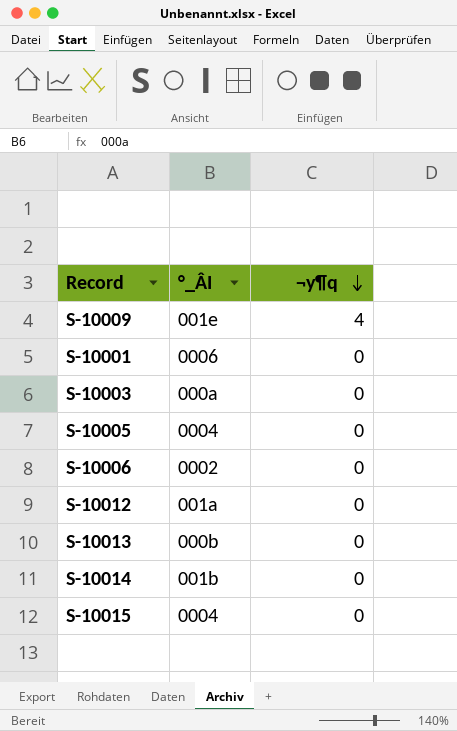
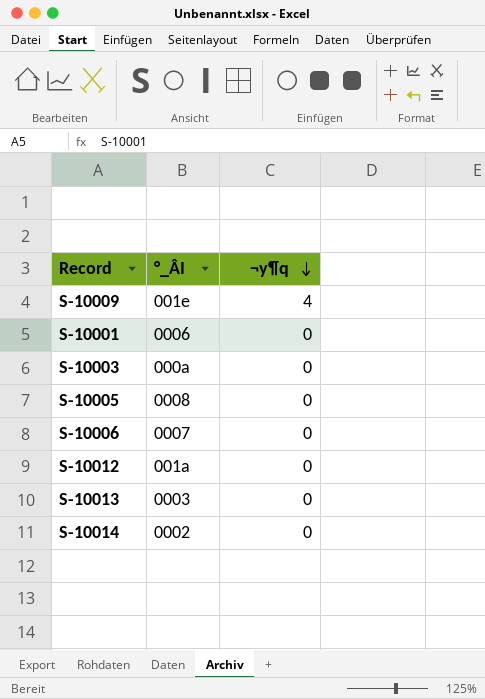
row S-10015: 0004 | 0 -> none
S-10005 | °_ÂI: 0004 -> 0008
S-10006 | °_ÂI: 0002 -> 0007
S-10013 | °_ÂI: 000b -> 0003
S-10014 | °_ÂI: 001b -> 0002

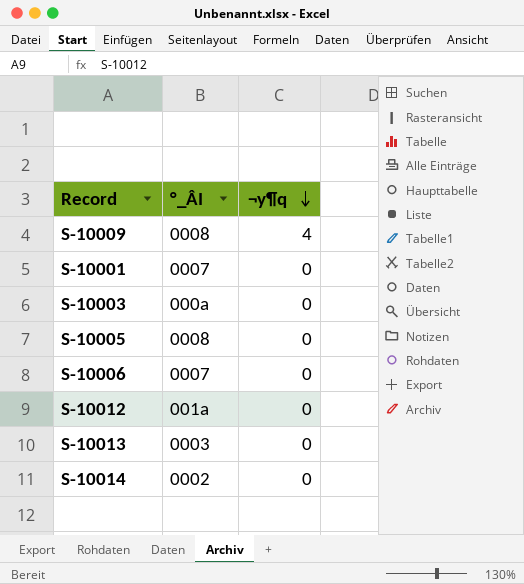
S-10009 | °_ÂI: 001e -> 0008
S-10001 | °_ÂI: 0006 -> 0007

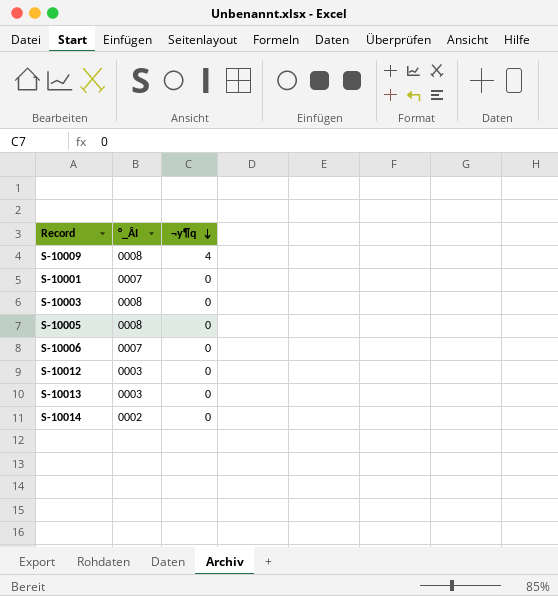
S-10003 | °_ÂI: 000a -> 0008
S-10012 | °_ÂI: 001a -> 0003

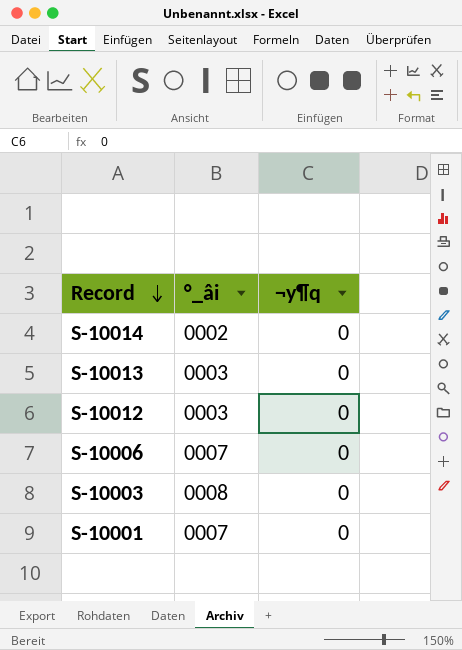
row order: ¬y¶q descending -> Record descending
column name: °_ÂI -> °_âi
row S-10009: 0008 | 4 -> none
row S-10005: 0008 | 0 -> none

